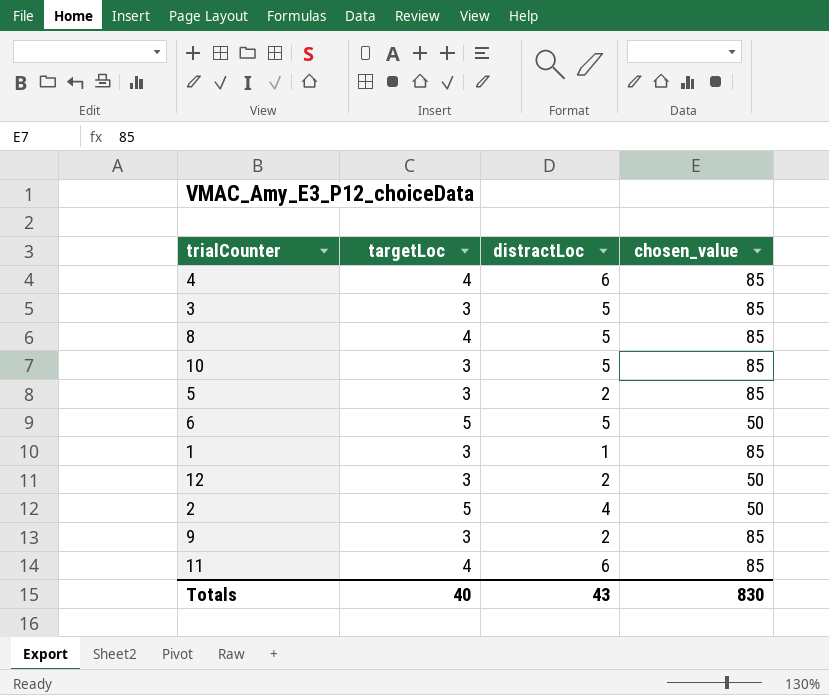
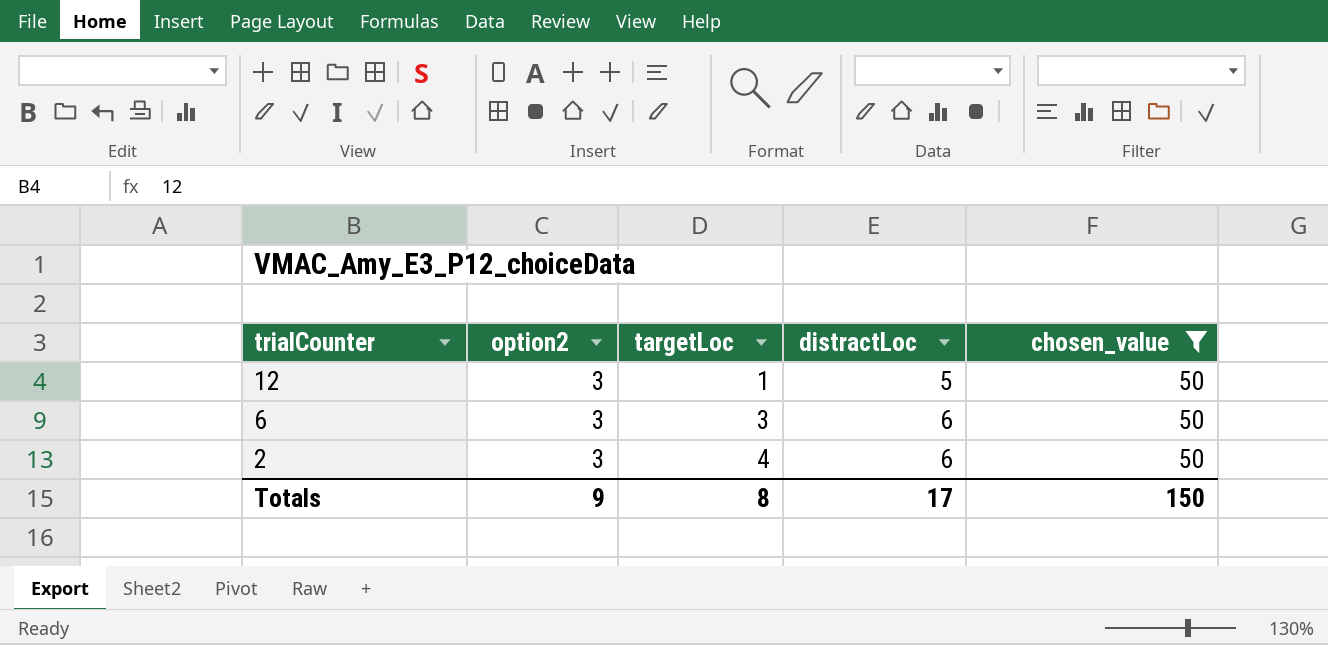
filter: none -> chosen_value = 50
row order: none -> trialCounter descending
column option2 | position: none -> 2
12 | targetLoc: 3 -> 1
12 | distractLoc: 2 -> 5
6 | targetLoc: 5 -> 3
6 | distractLoc: 5 -> 6
2 | targetLoc: 5 -> 4
2 | distractLoc: 4 -> 6
Totals | targetLoc: 40 -> 8
Totals | distractLoc: 43 -> 17
Totals | chosen_value: 830 -> 150

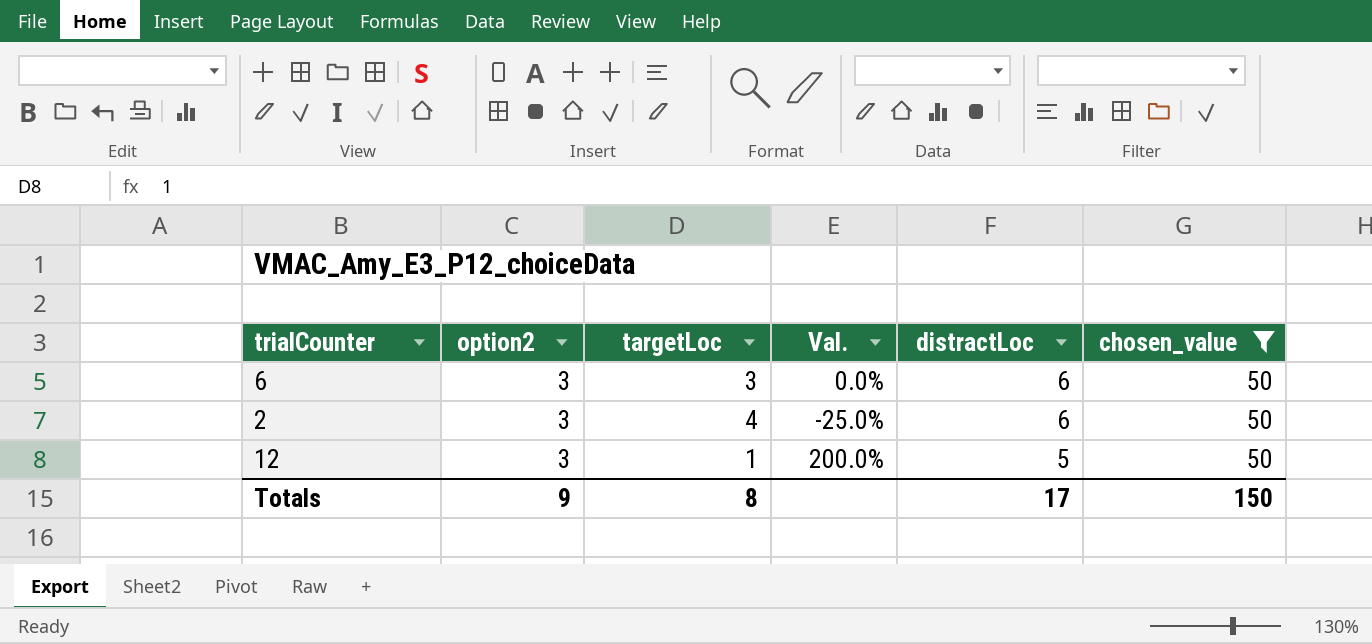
row order: trialCounter descending -> distractLoc descending
column Val. | formula: none -> ([option2] - [targetLoc]) / [targetLoc]

